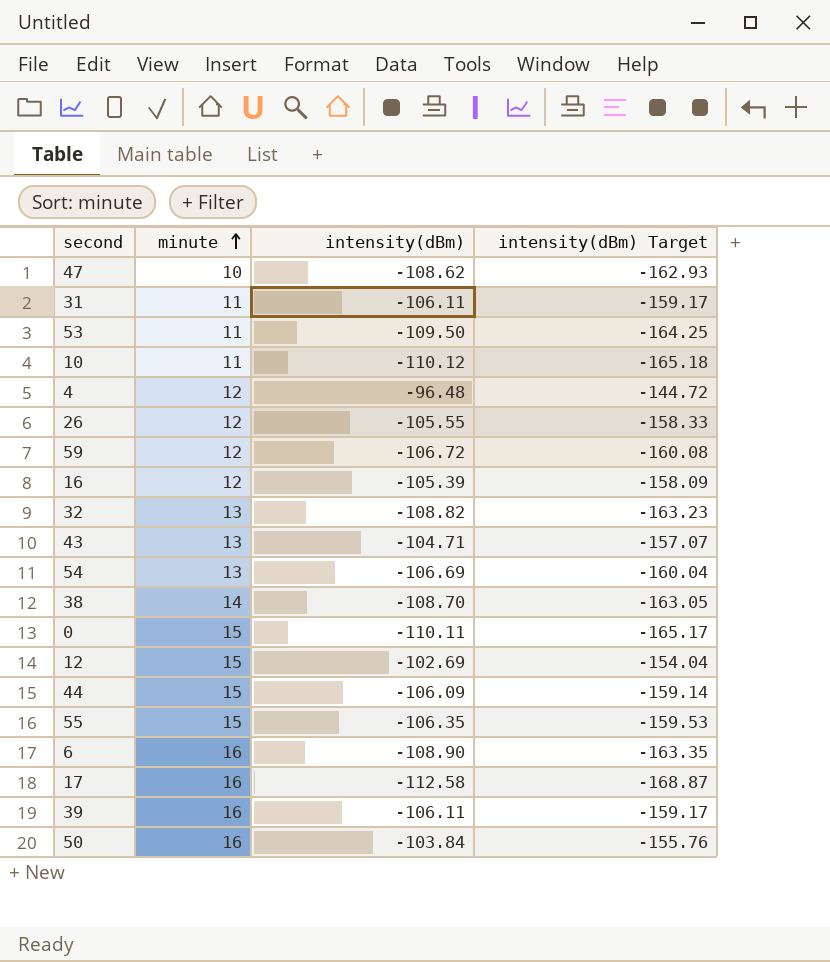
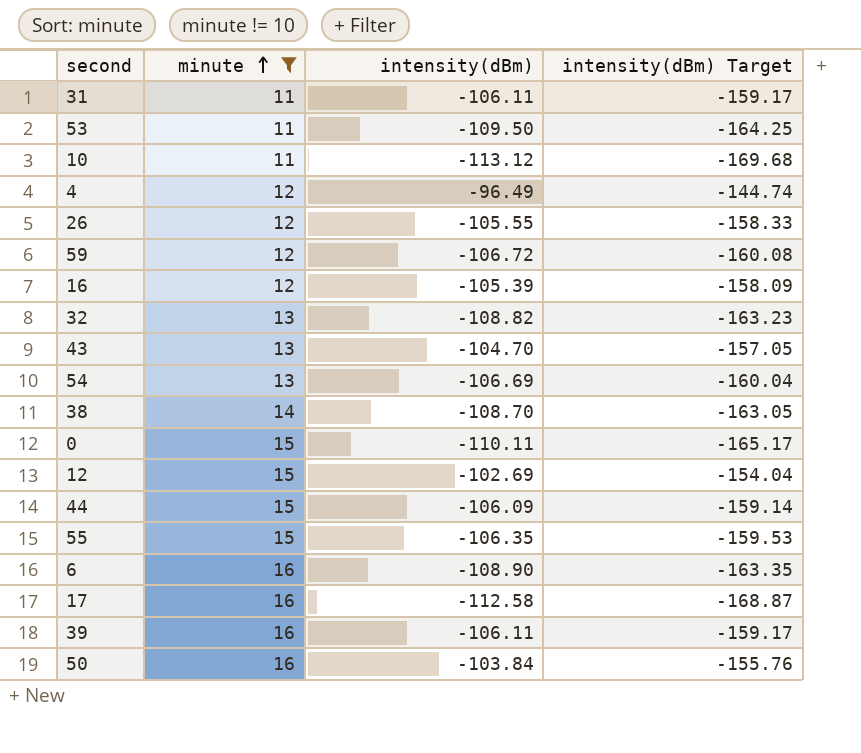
filter: none -> minute != 10
10 | intensity(dBm): -110.12 -> -113.12
10 | intensity(dBm) Target: -165.18 -> -169.68
4 | intensity(dBm): -96.48 -> -96.49
4 | intensity(dBm) Target: -144.72 -> -144.74
43 | intensity(dBm): -104.71 -> -104.70
43 | intensity(dBm) Target: -157.07 -> -157.05

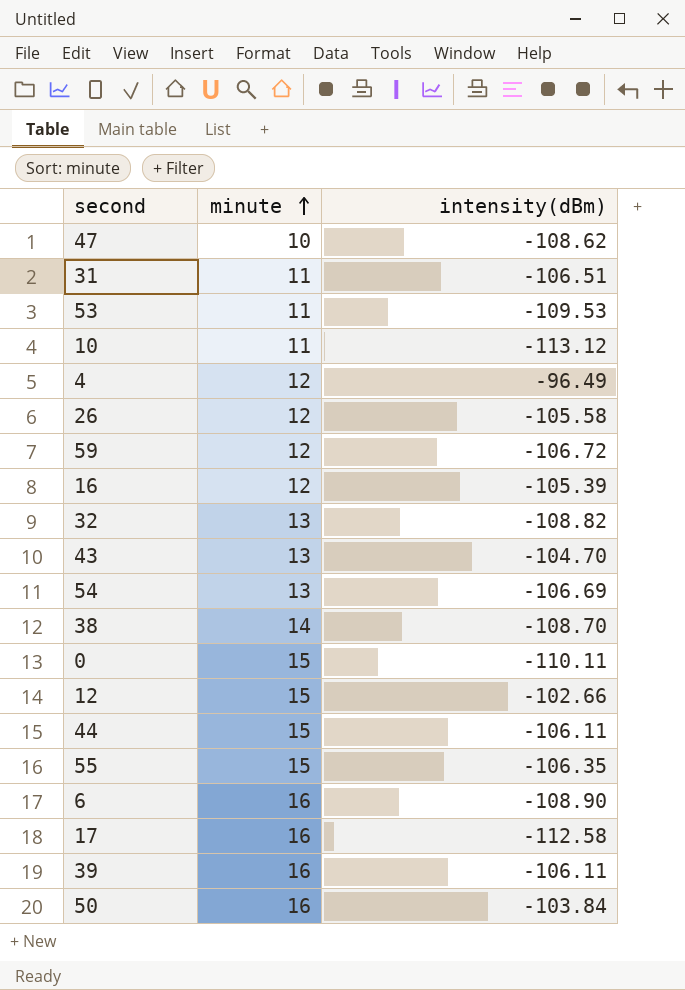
filter: minute != 10 -> none
column intensity(dBm) Target | formula: [intensity(dBm)] * 1.5 -> none
31 | intensity(dBm): -106.11 -> -106.51
53 | intensity(dBm): -109.50 -> -109.53
26 | intensity(dBm): -105.55 -> -105.58
12 | intensity(dBm): -102.69 -> -102.66
44 | intensity(dBm): -106.09 -> -106.11

